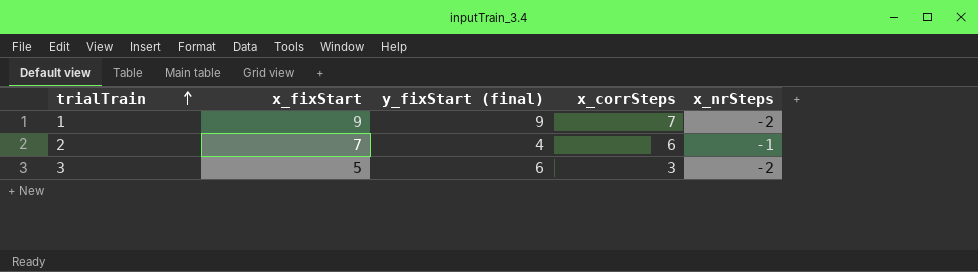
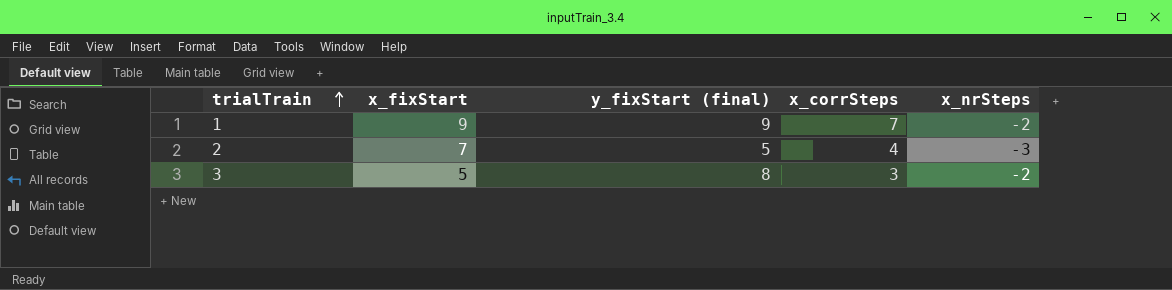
2 | y_fixStart (final): 4 -> 5
2 | x_corrSteps: 6 -> 4
2 | x_nrSteps: -1 -> -3
3 | y_fixStart (final): 6 -> 8

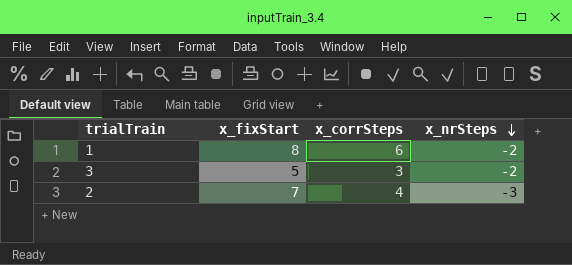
row order: trialTrain ascending -> x_nrSteps descending
column y_fixStart (final) | position: 3 -> none
1 | x_fixStart: 9 -> 8
1 | x_corrSteps: 7 -> 6

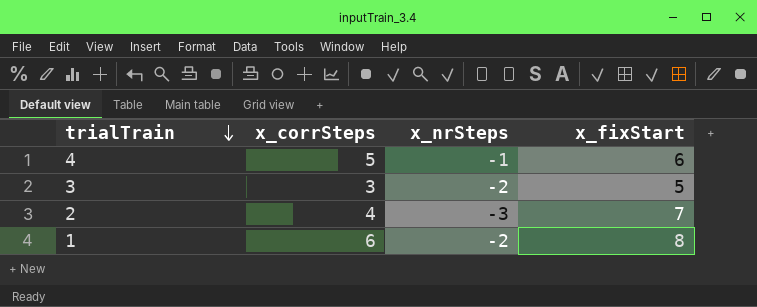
row order: x_nrSteps descending -> trialTrain descending
column x_fixStart | position: 2 -> 4
row 4: none -> 5 | -1 | 6

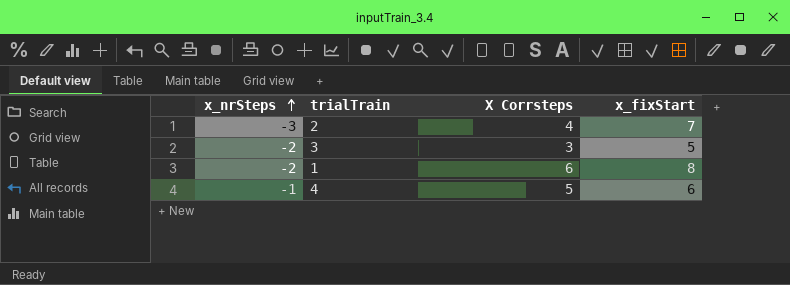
row order: trialTrain descending -> x_nrSteps ascending
column x_nrSteps | position: 3 -> 1
column name: x_corrSteps -> X Corrsteps

